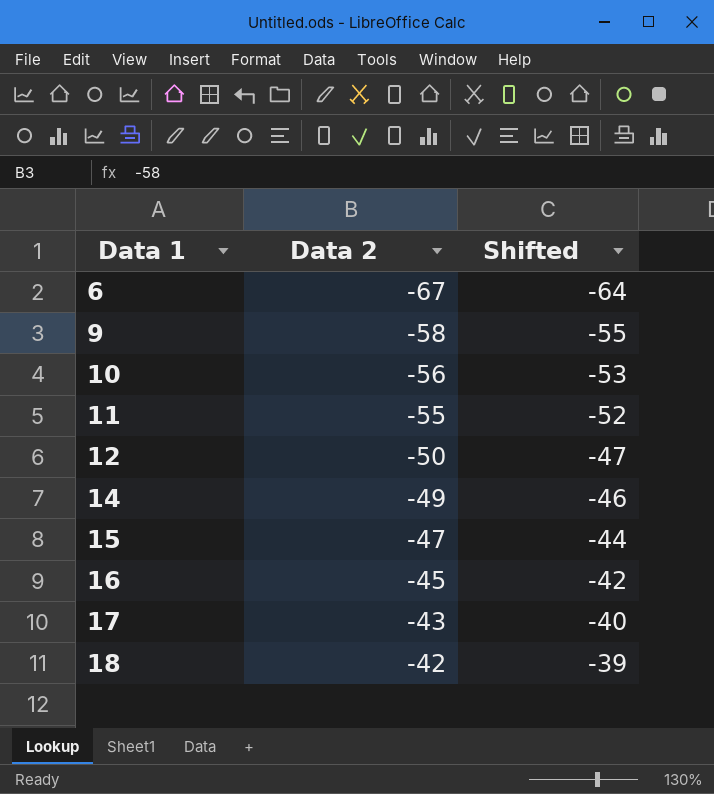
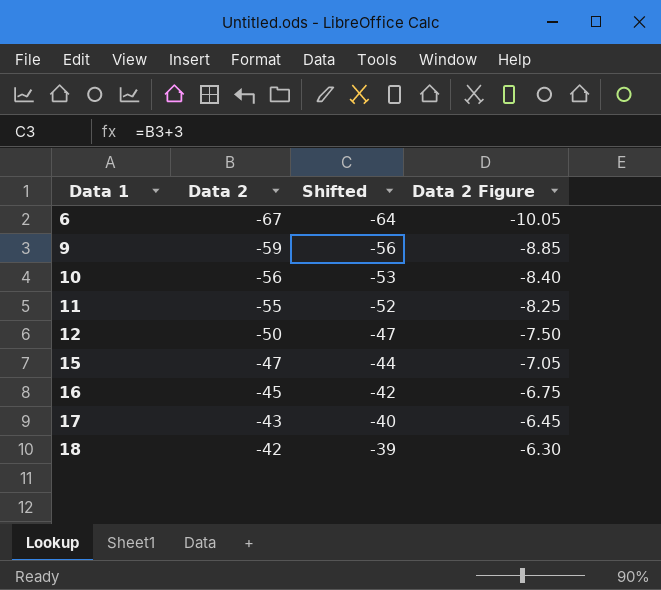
column Data 2 Figure | formula: none -> [Data 2] * 0.15
row 14: -49 | -46 -> none
9 | Data 2: -58 -> -59
9 | Shifted: -55 -> -56

